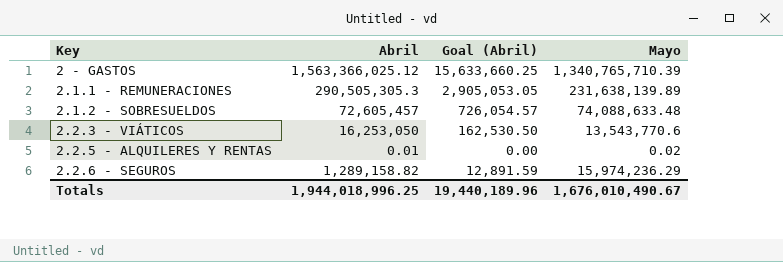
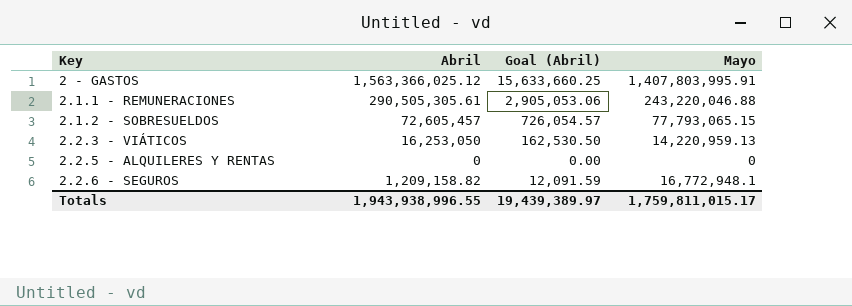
2 - GASTOS | Mayo: 1,340,765,710.39 -> 1,407,803,995.91
2.1.1 - REMUNERACIONES | Abril: 290,505,305.3 -> 290,505,305.61
2.1.1 - REMUNERACIONES | Goal (Abril): 2,905,053.05 -> 2,905,053.06
2.1.1 - REMUNERACIONES | Mayo: 231,638,139.89 -> 243,220,046.88
2.1.2 - SOBRESUELDOS | Mayo: 74,088,633.48 -> 77,793,065.15
2.2.3 - VIÁTICOS | Mayo: 13,543,770.6 -> 14,220,959.13
2.2.5 - ALQUILERES Y RENTAS | Abril: 0.01 -> 0
2.2.5 - ALQUILERES Y RENTAS | Mayo: 0.02 -> 0
2.2.6 - SEGUROS | Abril: 1,289,158.82 -> 1,209,158.82
2.2.6 - SEGUROS | Goal (Abril): 12,891.59 -> 12,091.59
2.2.6 - SEGUROS | Mayo: 15,974,236.29 -> 16,772,948.1
Totals | Abril: 1,944,018,996.25 -> 1,943,938,996.55
Totals | Goal (Abril): 19,440,189.96 -> 19,439,389.97
Totals | Mayo: 1,676,010,490.67 -> 1,759,811,015.17

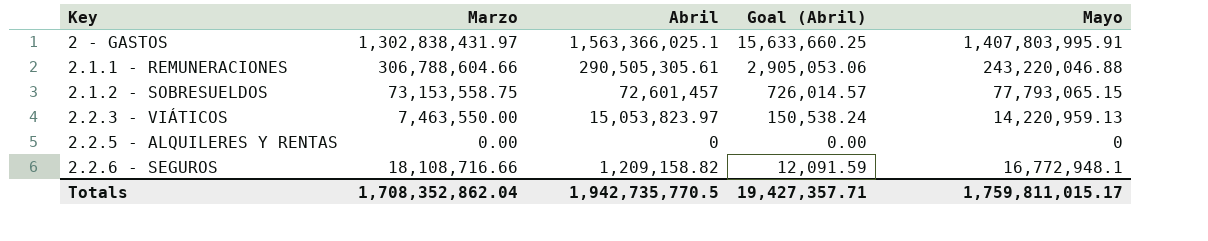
column Marzo | position: none -> 2
2 - GASTOS | Abril: 1,563,366,025.12 -> 1,563,366,025.1
2.1.2 - SOBRESUELDOS | Abril: 72,605,457 -> 72,601,457
2.1.2 - SOBRESUELDOS | Goal (Abril): 726,054.57 -> 726,014.57
2.2.3 - VIÁTICOS | Abril: 16,253,050 -> 15,053,823.97
2.2.3 - VIÁTICOS | Goal (Abril): 162,530.50 -> 150,538.24
Totals | Abril: 1,943,938,996.55 -> 1,942,735,770.5
Totals | Goal (Abril): 19,439,389.97 -> 19,427,357.71

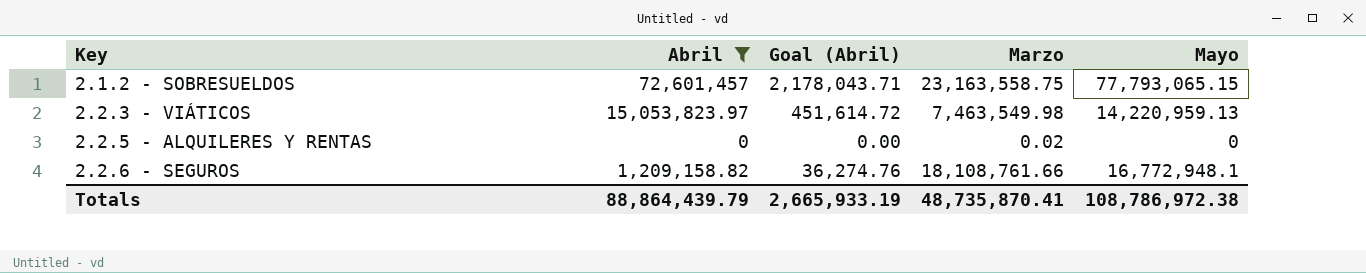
filter: none -> Abril <= 72,601,457
column Goal (Abril) | formula: [Abril] * 0.01 -> [Abril] * 0.03
column Marzo | position: 2 -> 4
2.1.2 - SOBRESUELDOS | Marzo: 73,153,558.75 -> 23,163,558.75
2.2.3 - VIÁTICOS | Marzo: 7,463,550.00 -> 7,463,549.98
2.2.5 - ALQUILERES Y RENTAS | Marzo: 0.00 -> 0.02
2.2.6 - SEGUROS | Marzo: 18,108,716.66 -> 18,108,761.66
Totals | Abril: 1,942,735,770.5 -> 88,864,439.79
Totals | Goal (Abril): 19,427,357.71 -> 2,665,933.19
Totals | Marzo: 1,708,352,862.04 -> 48,735,870.41
Totals | Mayo: 1,759,811,015.17 -> 108,786,972.38

